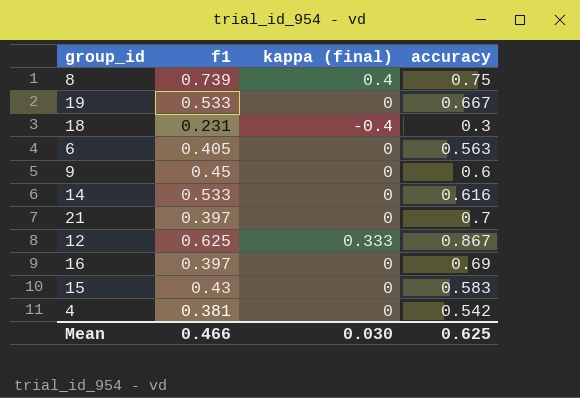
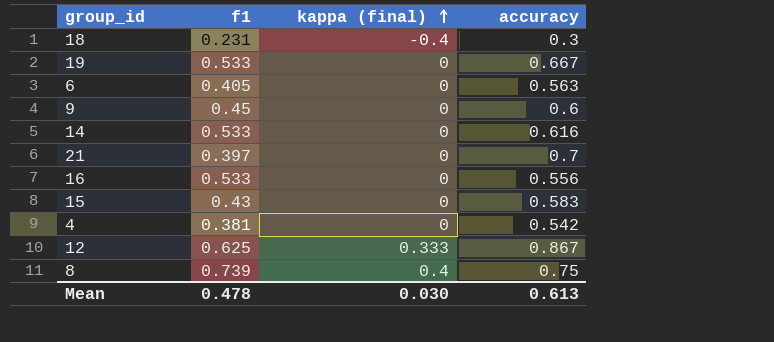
row order: none -> kappa (final) ascending
16 | f1: 0.397 -> 0.533
16 | accuracy: 0.69 -> 0.556
Mean | f1: 0.466 -> 0.478
Mean | accuracy: 0.625 -> 0.613

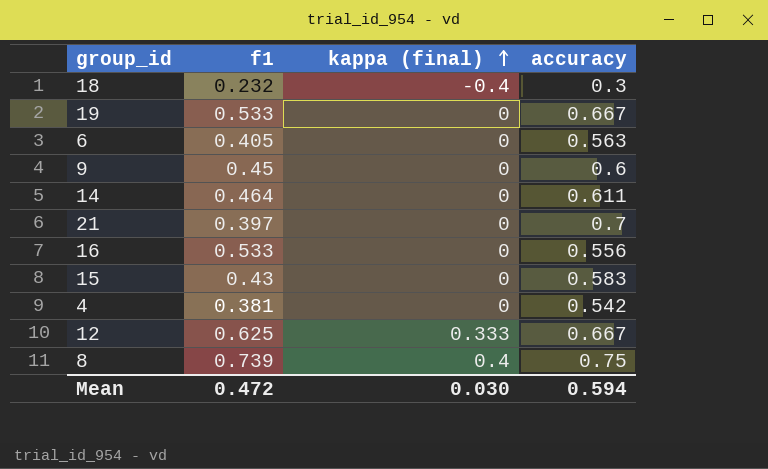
18 | f1: 0.231 -> 0.232
14 | f1: 0.533 -> 0.464
14 | accuracy: 0.616 -> 0.611
12 | accuracy: 0.867 -> 0.667
Mean | f1: 0.478 -> 0.472
Mean | accuracy: 0.613 -> 0.594

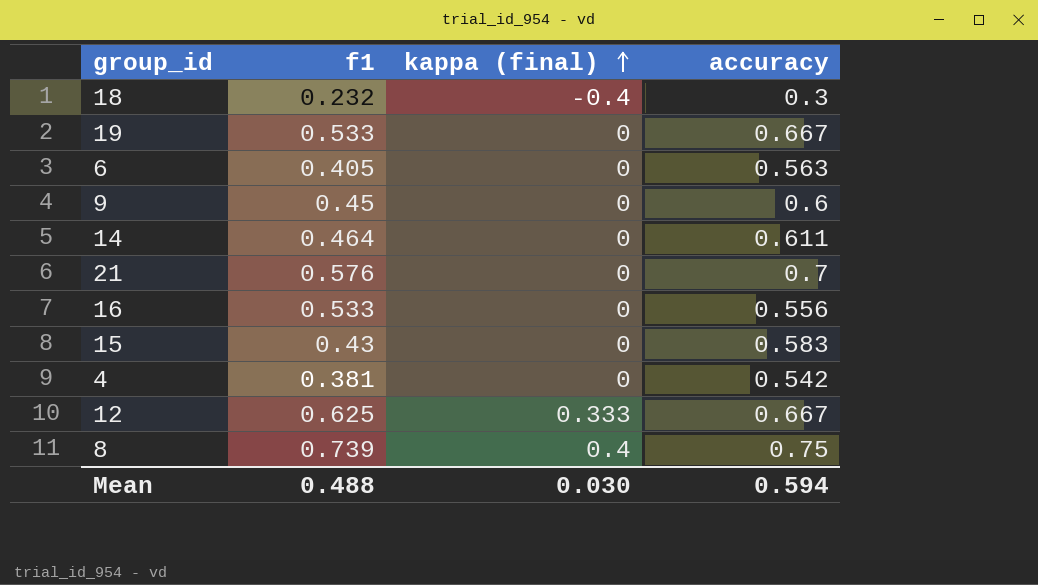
21 | f1: 0.397 -> 0.576
Mean | f1: 0.472 -> 0.488

